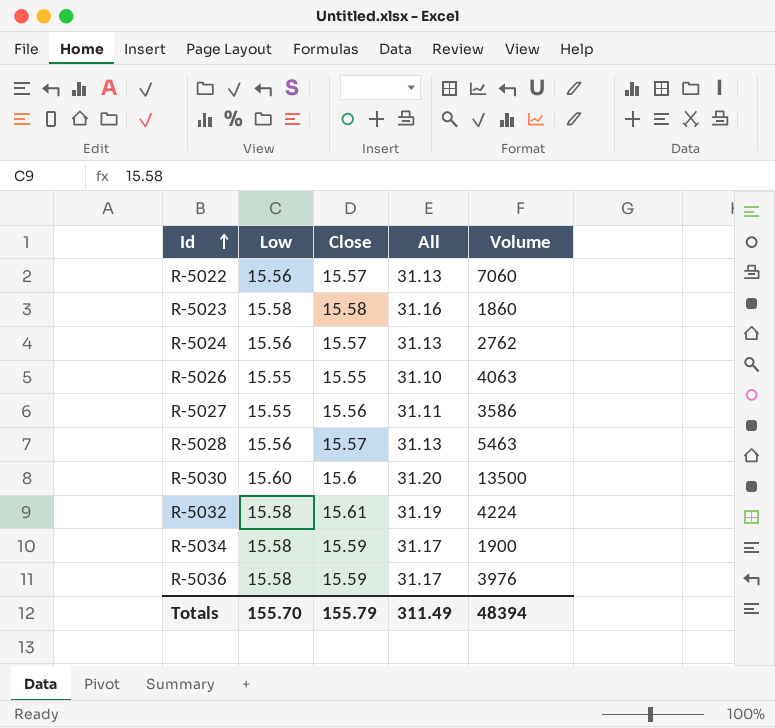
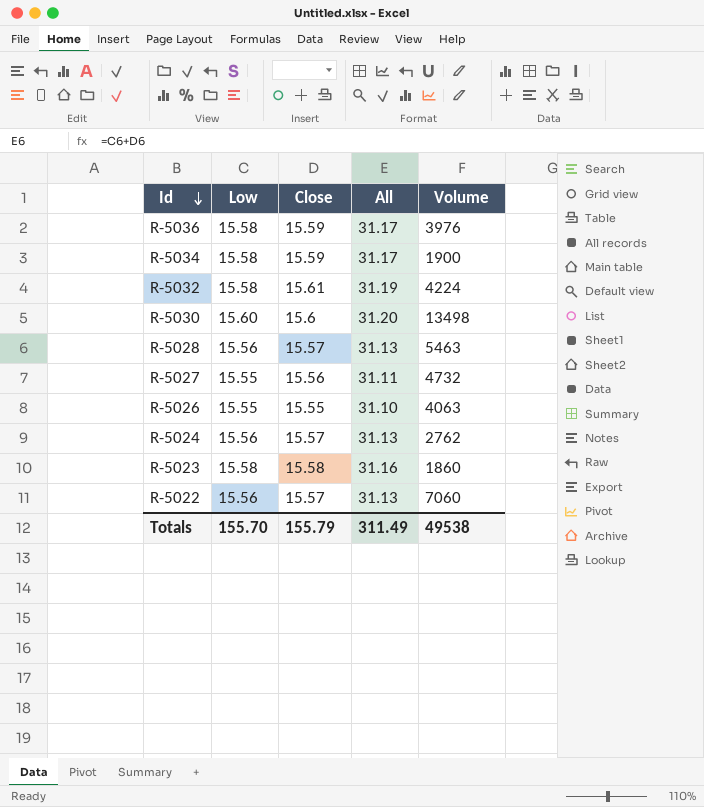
row order: Id ascending -> Id descending
R-5030 | Volume: 13500 -> 13498
R-5027 | Volume: 3586 -> 4732
Totals | Volume: 48394 -> 49538

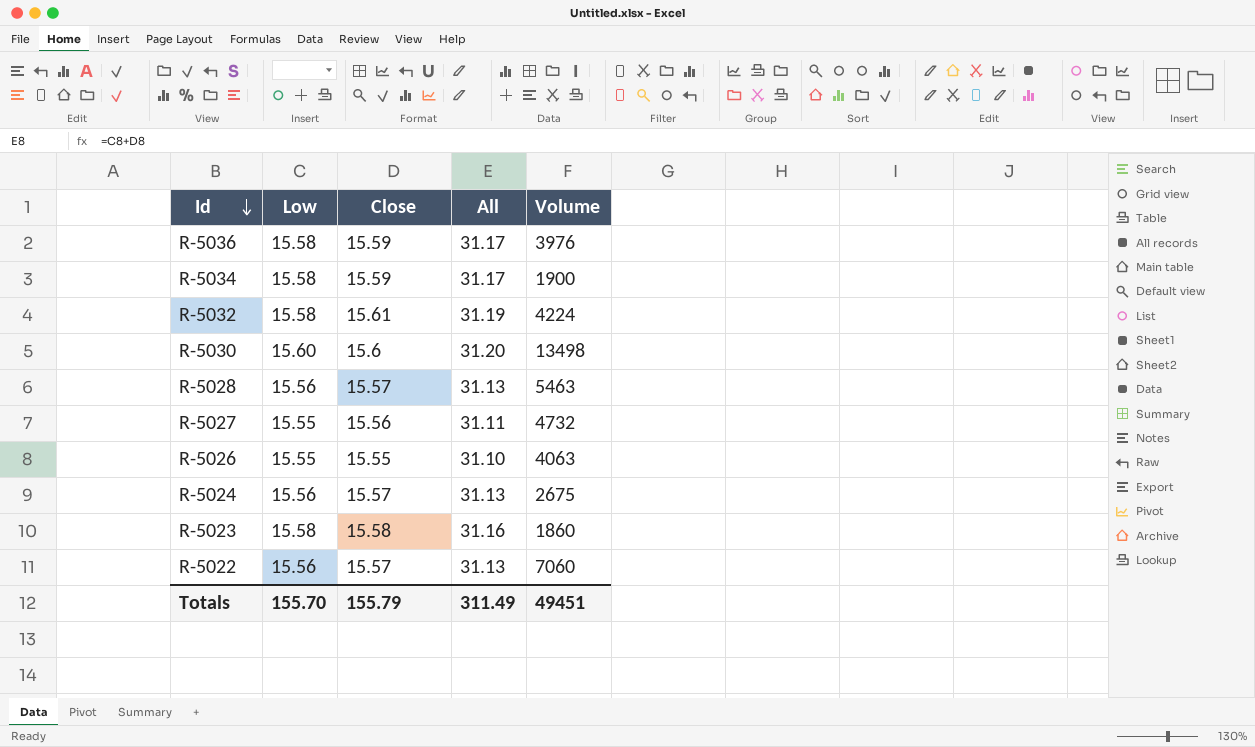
R-5024 | Volume: 2762 -> 2675
Totals | Volume: 49538 -> 49451

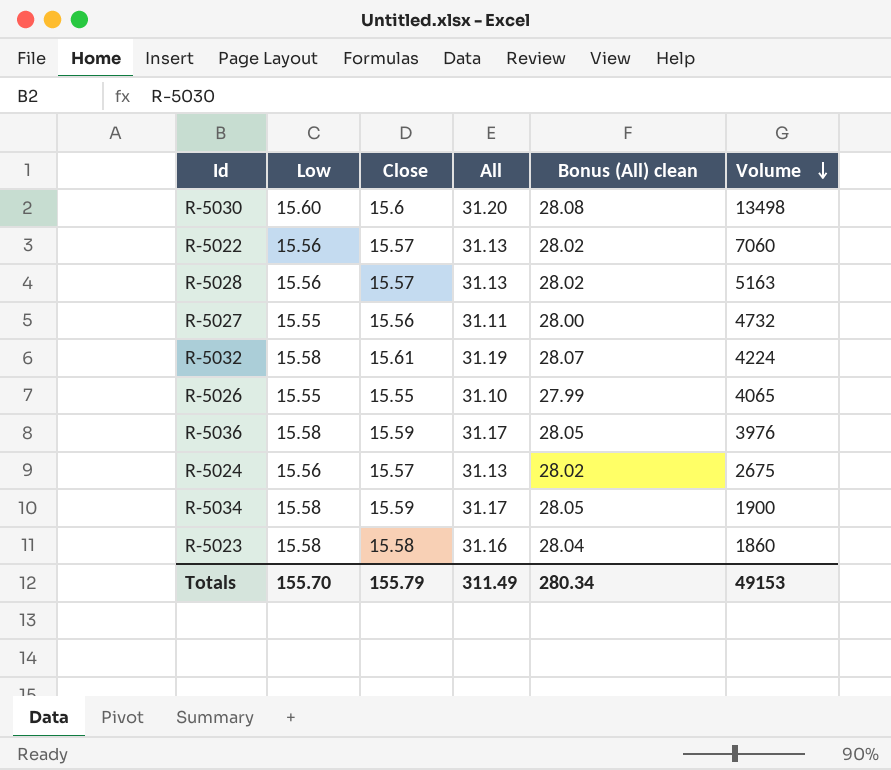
row order: Id descending -> Volume descending
column Bonus (All) clean | formula: none -> [All] * 0.9
R-5028 | Volume: 5463 -> 5163
R-5026 | Volume: 4063 -> 4065
Totals | Volume: 49451 -> 49153

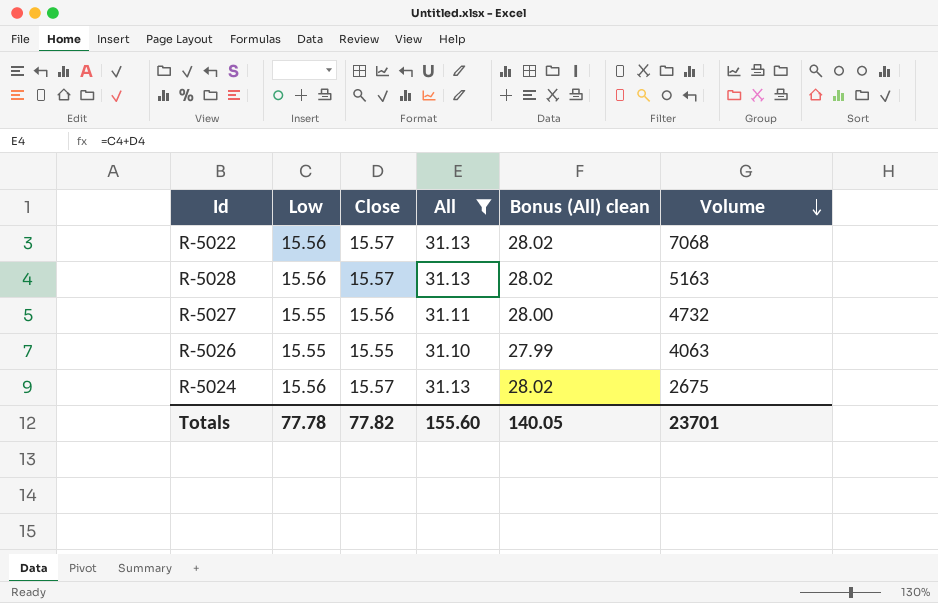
filter: none -> All <= 31.13
R-5022 | Volume: 7060 -> 7068
R-5026 | Volume: 4065 -> 4063
Totals | Low: 155.70 -> 77.78
Totals | Close: 155.79 -> 77.82
Totals | All: 311.49 -> 155.60
Totals | Bonus (All) clean: 280.34 -> 140.05
Totals | Volume: 49153 -> 23701

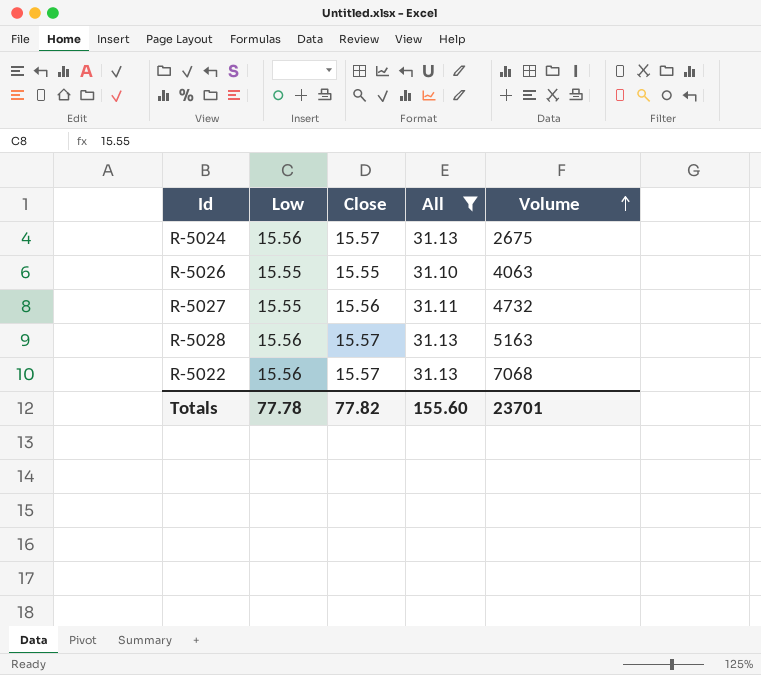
row order: Volume descending -> Volume ascending
column Bonus (All) clean | formula: [All] * 0.9 -> none

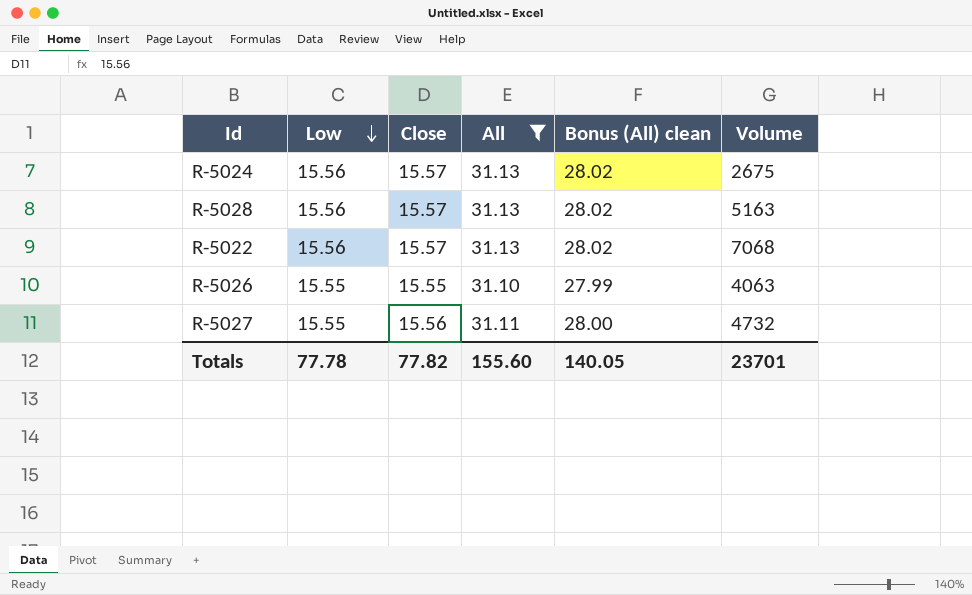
row order: Volume ascending -> Low descending
column Bonus (All) clean | formula: none -> [All] * 0.9

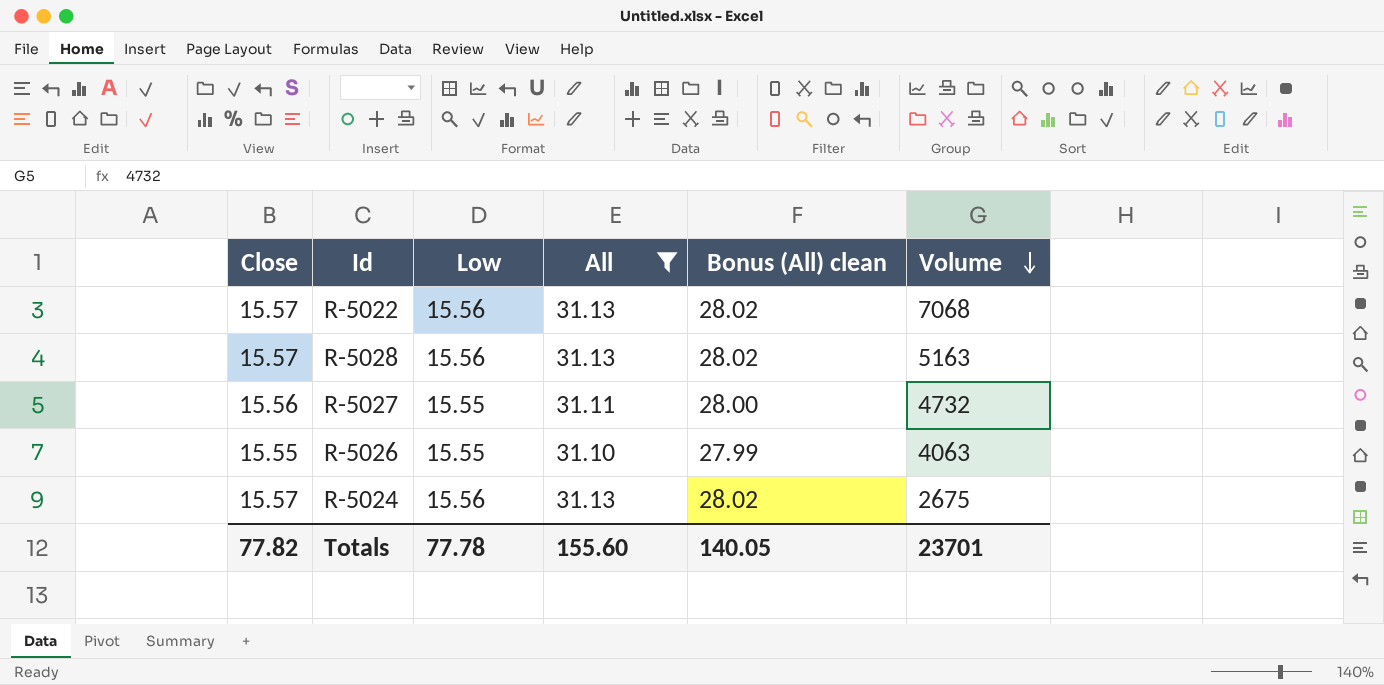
row order: Low descending -> Volume descending
column Close | position: 3 -> 1

